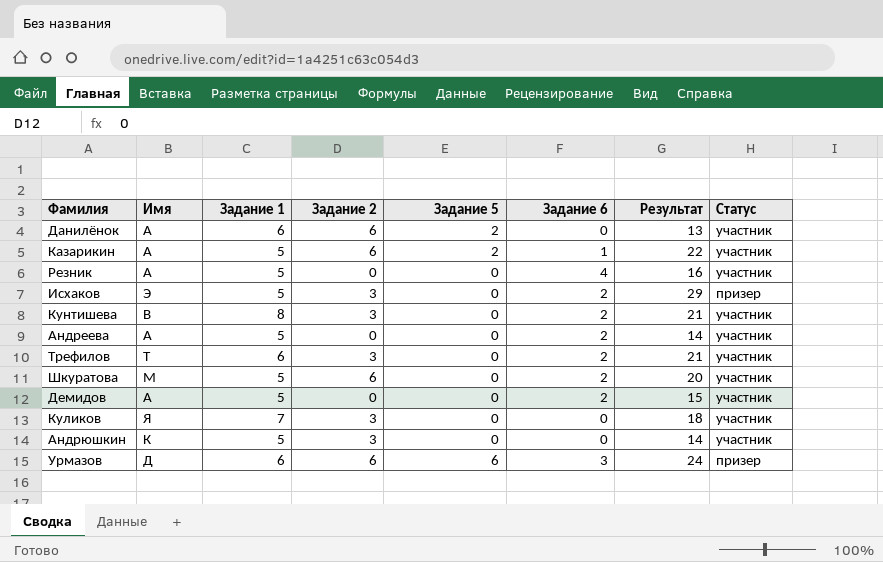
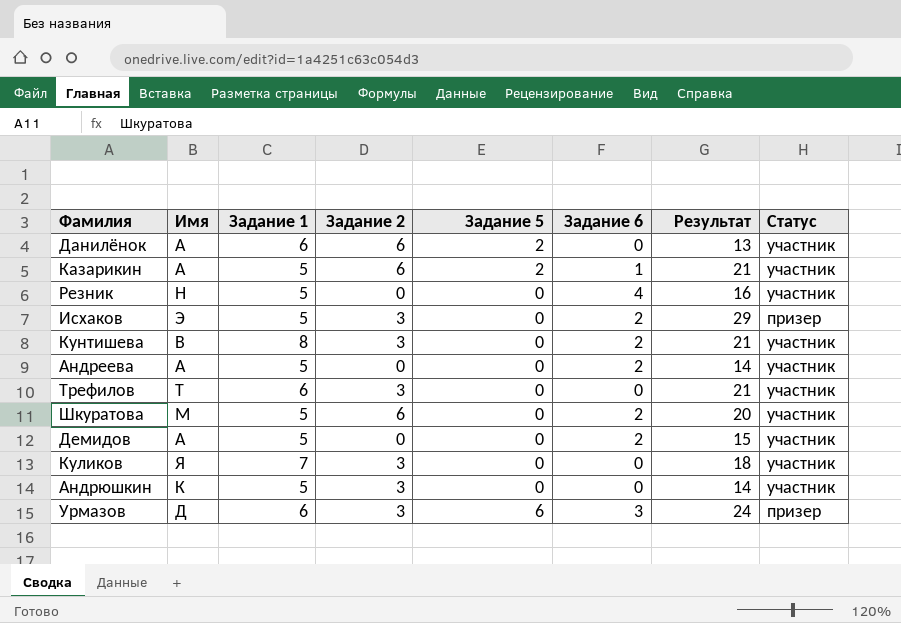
Казарикин | Результат: 22 -> 21
Резник | Имя: А -> Н
Трефилов | Задание 6: 2 -> 0
Урмазов | Задание 2: 6 -> 3

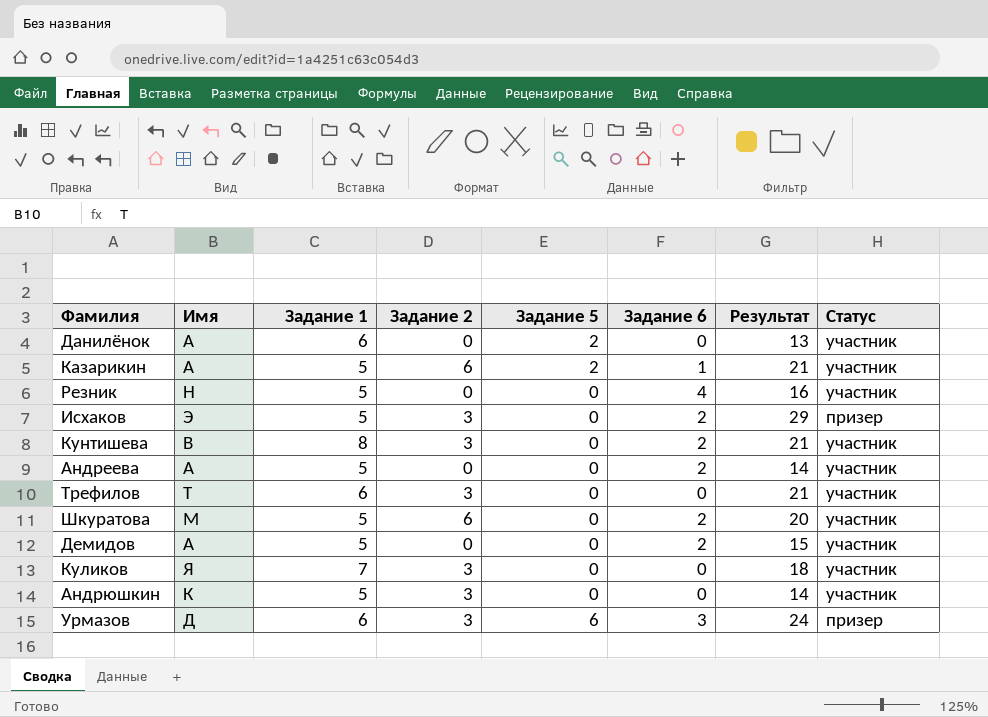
Данилёнок | Задание 2: 6 -> 0

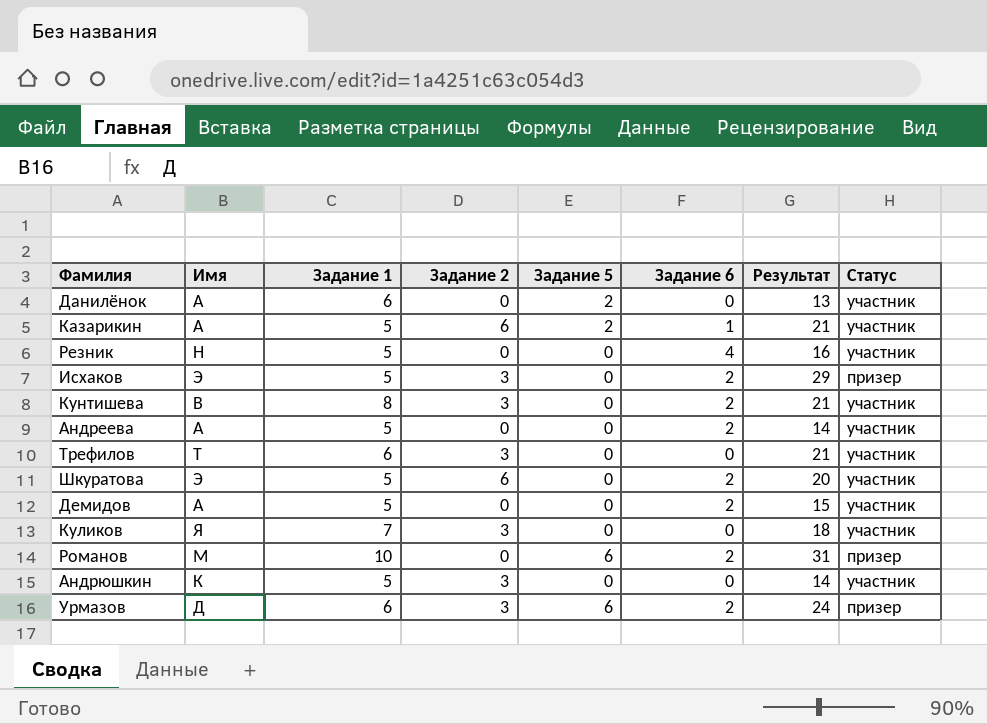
Шкуратова | Имя: М -> Э
row Романов: none -> М | 10 | 0 | 6 | 2 | 31 | призер
Урмазов | Задание 6: 3 -> 2

